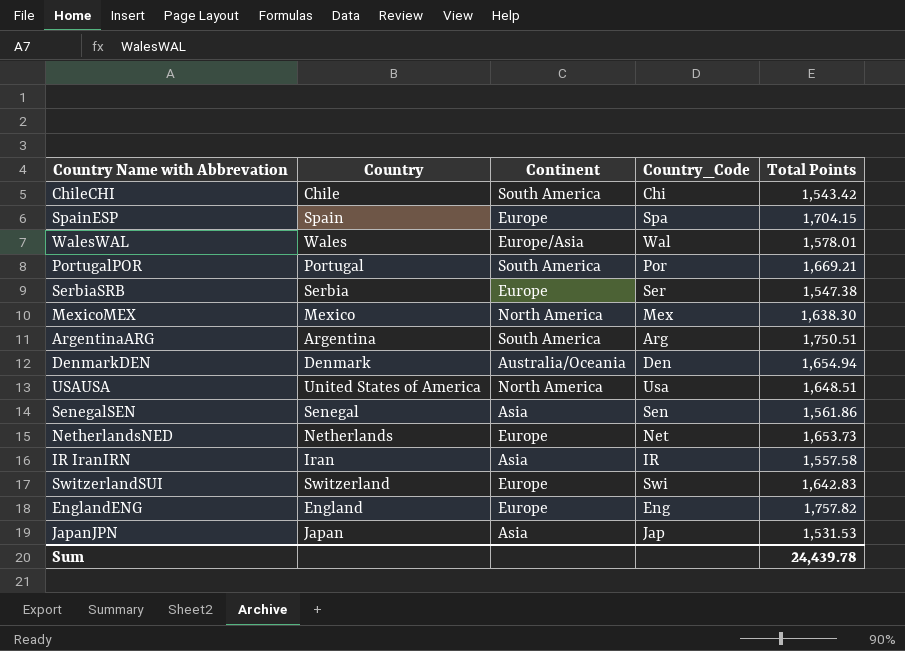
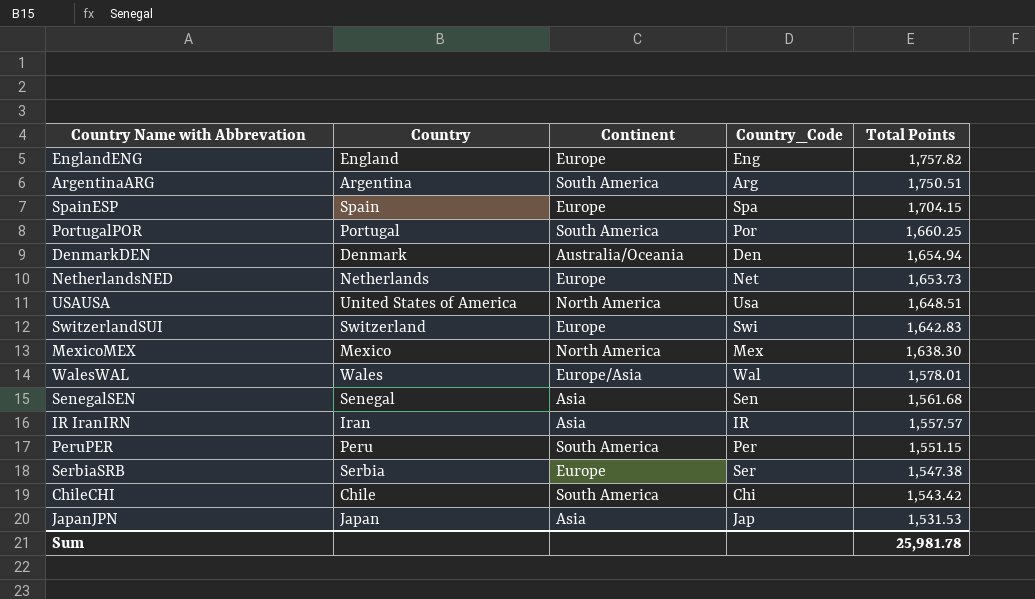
row order: none -> Total Points descending
PortugalPOR | Total Points: 1,669.21 -> 1,660.25
SenegalSEN | Total Points: 1,561.86 -> 1,561.68
IR IranIRN | Total Points: 1,557.58 -> 1,557.57
row PeruPER: none -> Peru | South America | Per | 1,551.15
Sum | Total Points: 24,439.78 -> 25,981.78

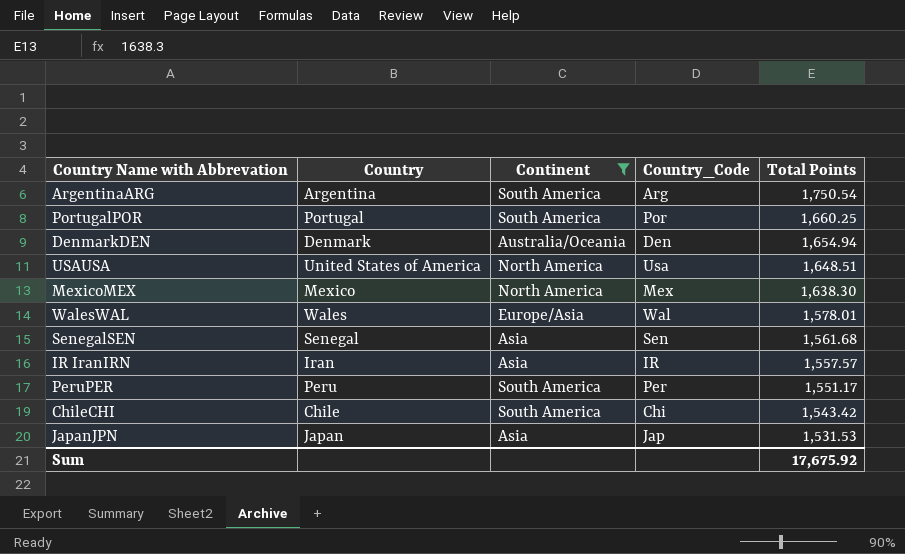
filter: none -> Continent != Europe
ArgentinaARG | Total Points: 1,750.51 -> 1,750.54
PeruPER | Total Points: 1,551.15 -> 1,551.17
Sum | Total Points: 25,981.78 -> 17,675.92

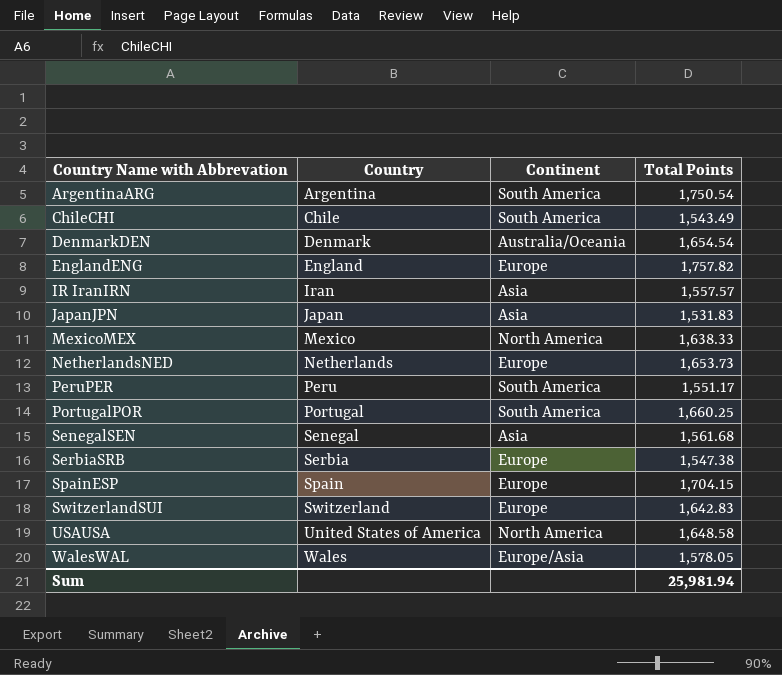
filter: Continent != Europe -> none
row order: Total Points descending -> Country Name with Abbrevation ascending
column Country_Code | position: 4 -> none
ChileCHI | Total Points: 1,543.42 -> 1,543.49
DenmarkDEN | Total Points: 1,654.94 -> 1,654.54
JapanJPN | Total Points: 1,531.53 -> 1,531.83
MexicoMEX | Total Points: 1,638.30 -> 1,638.33
USAUSA | Total Points: 1,648.51 -> 1,648.58
WalesWAL | Total Points: 1,578.01 -> 1,578.05
Sum | Total Points: 17,675.92 -> 25,981.94

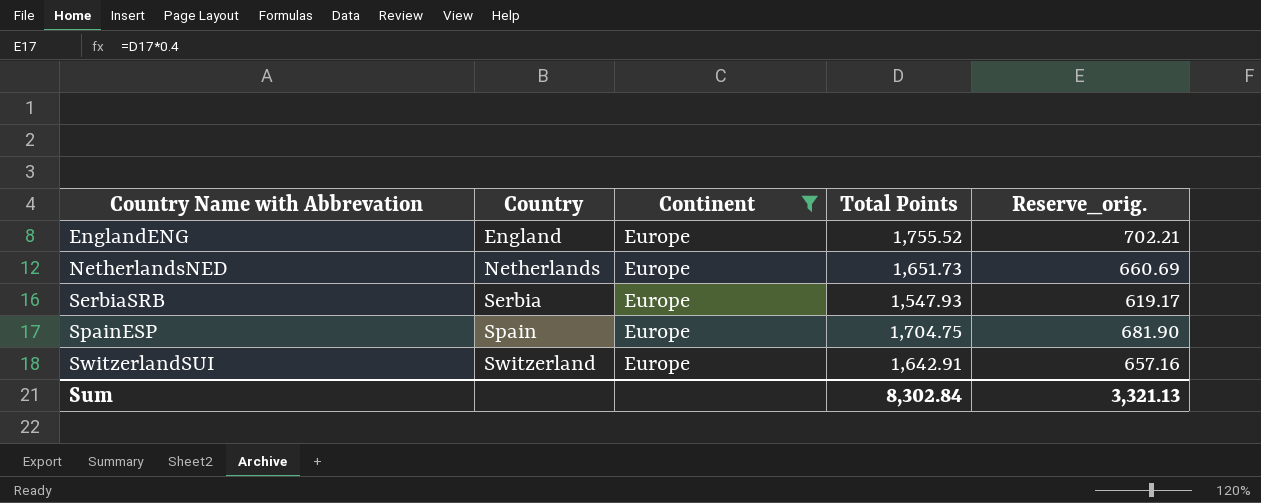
filter: none -> Continent = Europe
column Reserve_orig. | formula: none -> [Total Points] * 0.4
EnglandENG | Total Points: 1,757.82 -> 1,755.52
NetherlandsNED | Total Points: 1,653.73 -> 1,651.73
SerbiaSRB | Total Points: 1,547.38 -> 1,547.93
SpainESP | Total Points: 1,704.15 -> 1,704.75
SwitzerlandSUI | Total Points: 1,642.83 -> 1,642.91
Sum | Total Points: 25,981.94 -> 8,302.84

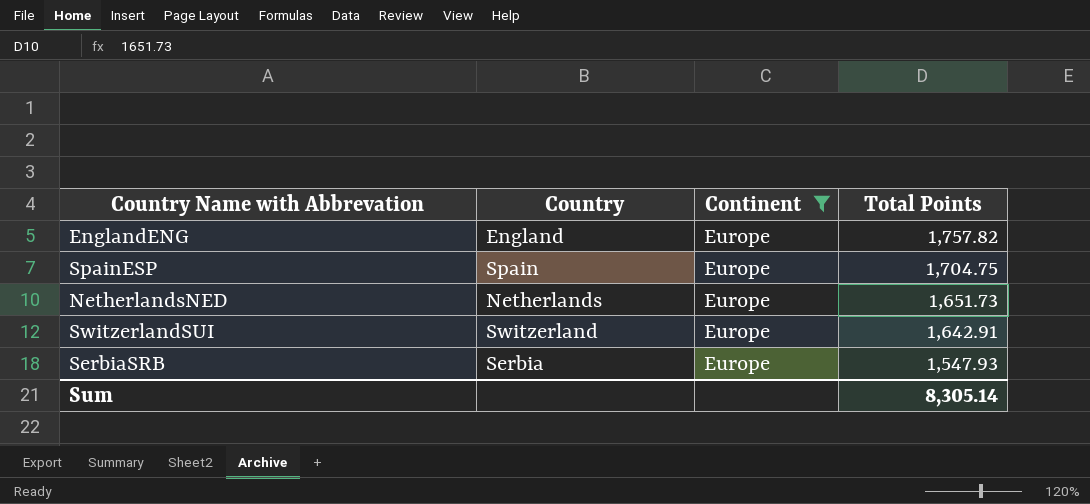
row order: Country Name with Abbrevation ascending -> Total Points descending
column Reserve_orig. | formula: [Total Points] * 0.4 -> none
EnglandENG | Total Points: 1,755.52 -> 1,757.82
Sum | Total Points: 8,302.84 -> 8,305.14

